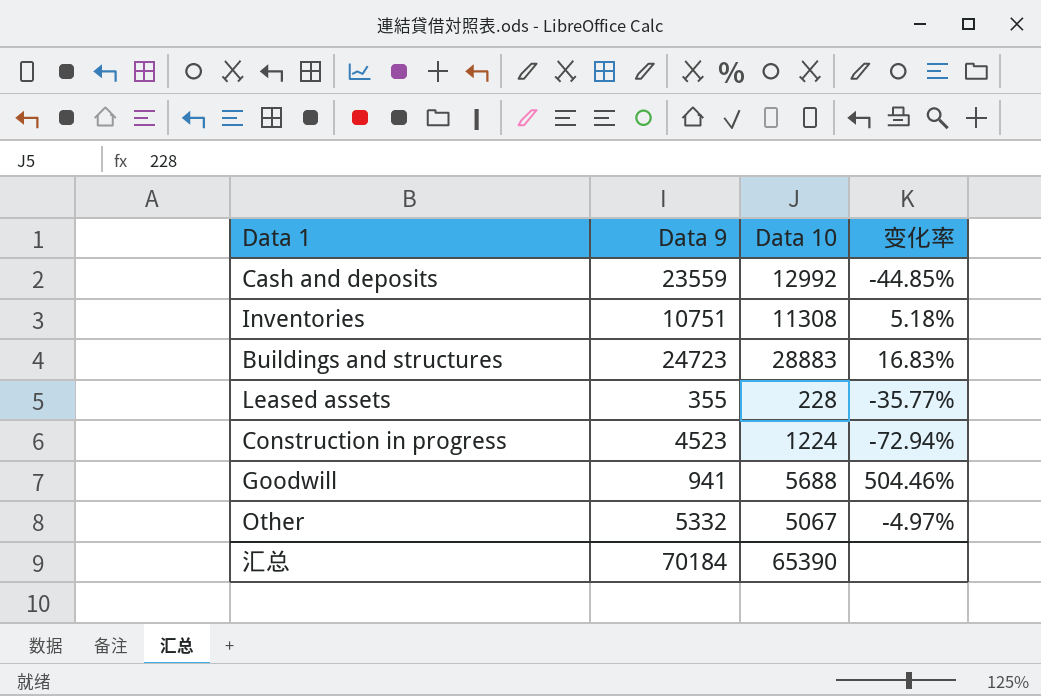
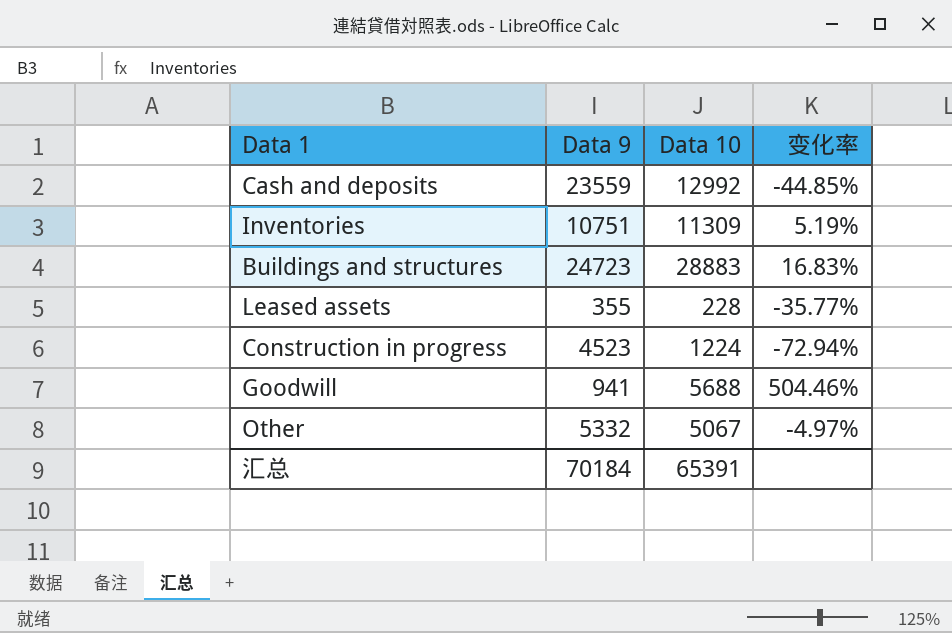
Inventories | Data 10: 11308 -> 11309
Inventories | 变化率: 5.18% -> 5.19%
汇总 | Data 10: 65390 -> 65391

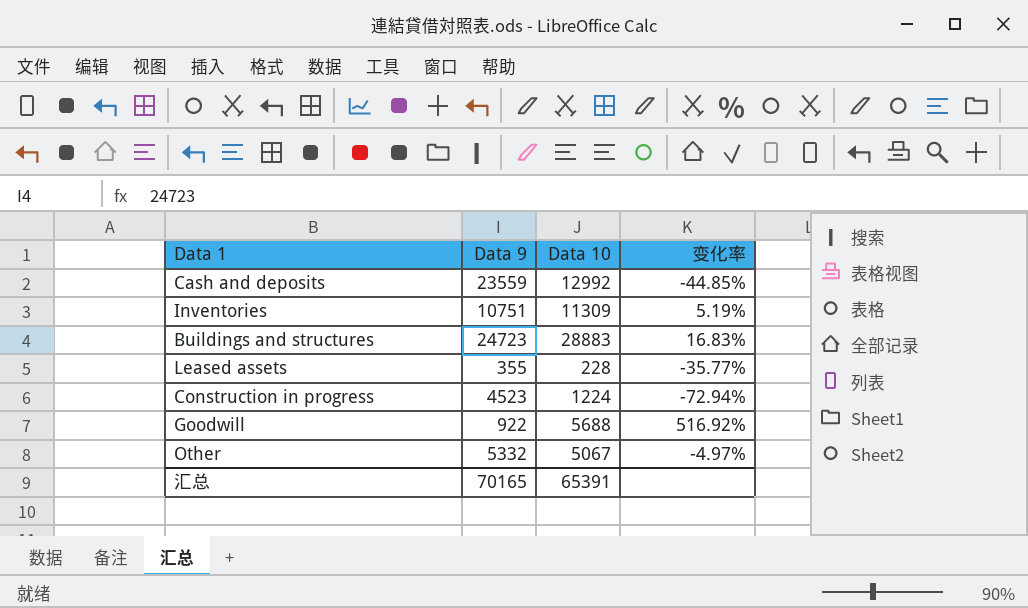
Goodwill | Data 9: 941 -> 922
Goodwill | 变化率: 504.46% -> 516.92%
汇总 | Data 9: 70184 -> 70165

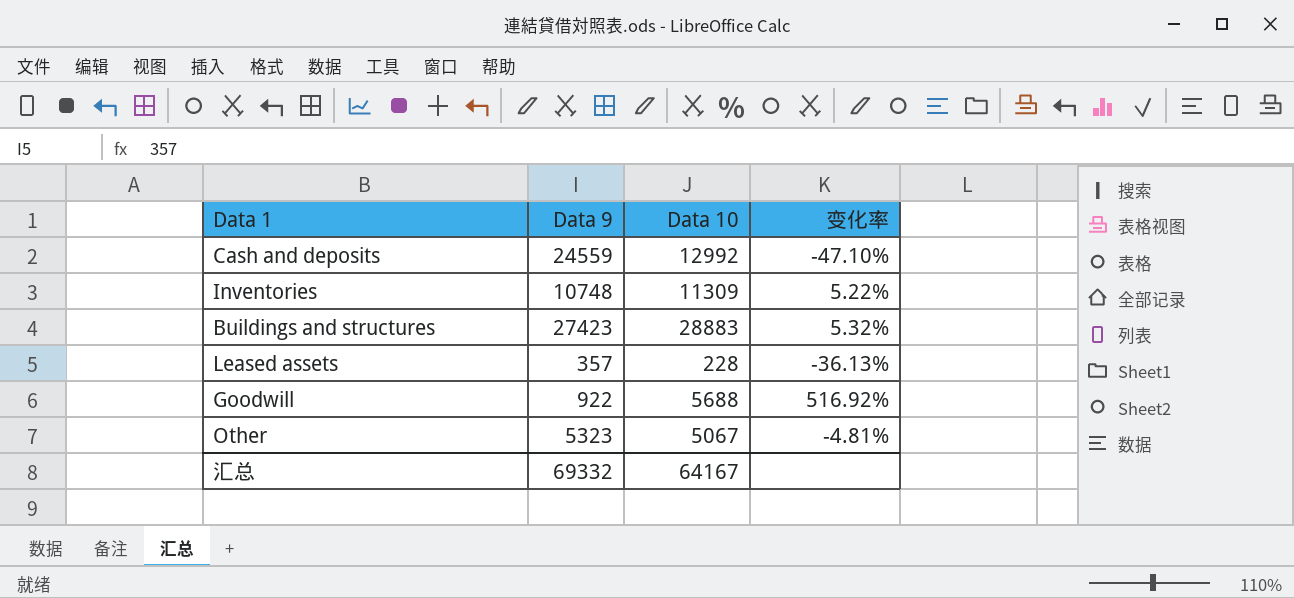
row Construction in progress: 4523 | 1224 | -72.94% -> none
Cash and deposits | Data 9: 23559 -> 24559
Cash and deposits | 变化率: -44.85% -> -47.10%
Inventories | Data 9: 10751 -> 10748
Inventories | 变化率: 5.19% -> 5.22%
Buildings and structures | Data 9: 24723 -> 27423
Buildings and structures | 变化率: 16.83% -> 5.32%
Leased assets | Data 9: 355 -> 357
Leased assets | 变化率: -35.77% -> -36.13%
Other | Data 9: 5332 -> 5323
Other | 变化率: -4.97% -> -4.81%
汇总 | Data 9: 70165 -> 69332
汇总 | Data 10: 65391 -> 64167

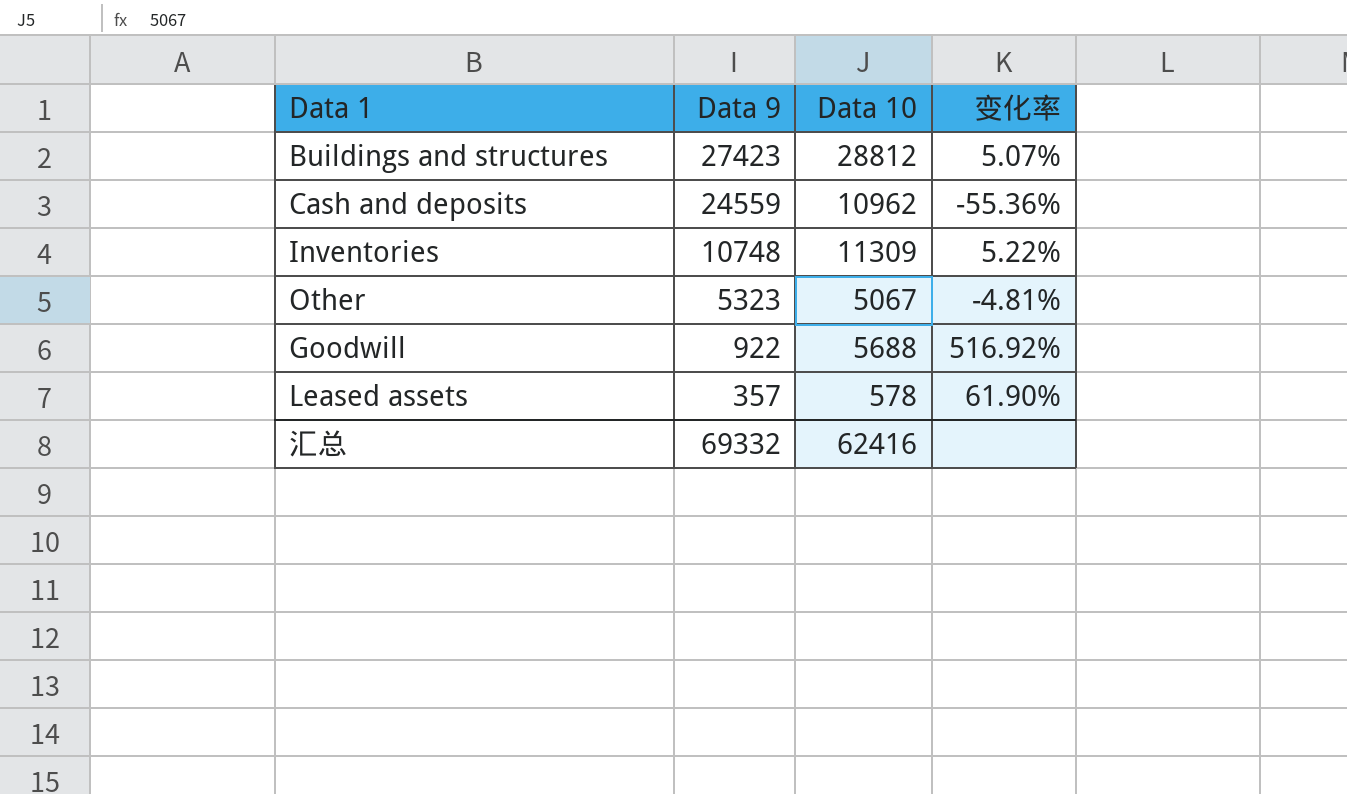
row order: none -> Data 9 descending
Buildings and structures | Data 10: 28883 -> 28812
Buildings and structures | 变化率: 5.32% -> 5.07%
Cash and deposits | Data 10: 12992 -> 10962
Cash and deposits | 变化率: -47.10% -> -55.36%
Leased assets | Data 10: 228 -> 578
Leased assets | 变化率: -36.13% -> 61.90%
汇总 | Data 10: 64167 -> 62416

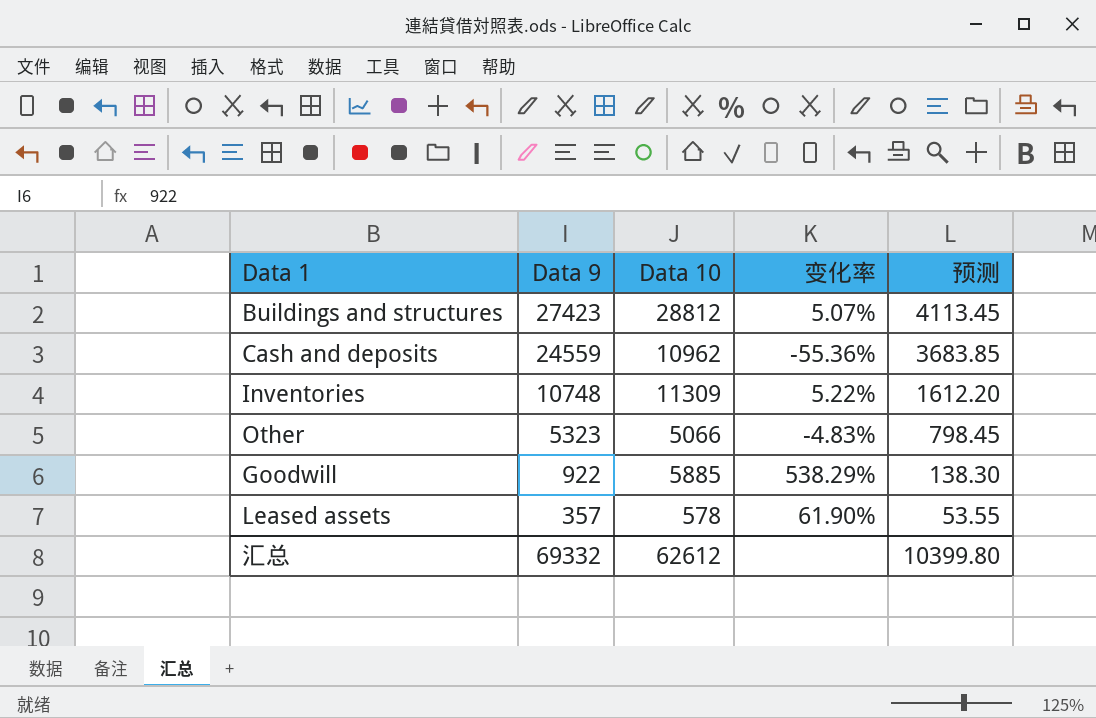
column 预测 | formula: none -> [Data 9] * 0.15
Other | Data 10: 5067 -> 5066
Other | 变化率: -4.81% -> -4.83%
Goodwill | Data 10: 5688 -> 5885
Goodwill | 变化率: 516.92% -> 538.29%
汇总 | Data 10: 62416 -> 62612

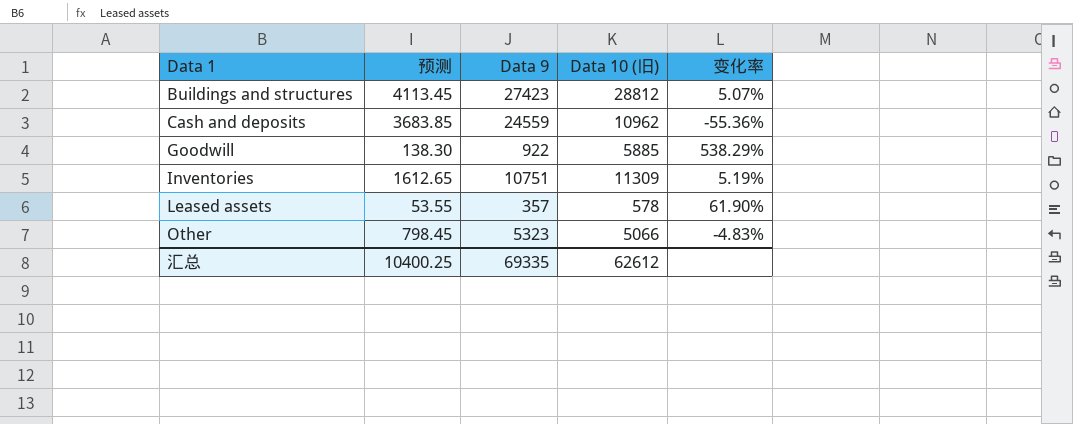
row order: Data 9 descending -> Data 1 ascending
column 预测 | position: 5 -> 2
column name: Data 10 -> Data 10 (旧)
Inventories | 预测: 1612.20 -> 1612.65
Inventories | Data 9: 10748 -> 10751
Inventories | 变化率: 5.22% -> 5.19%
汇总 | 预测: 10399.80 -> 10400.25
汇总 | Data 9: 69332 -> 69335

